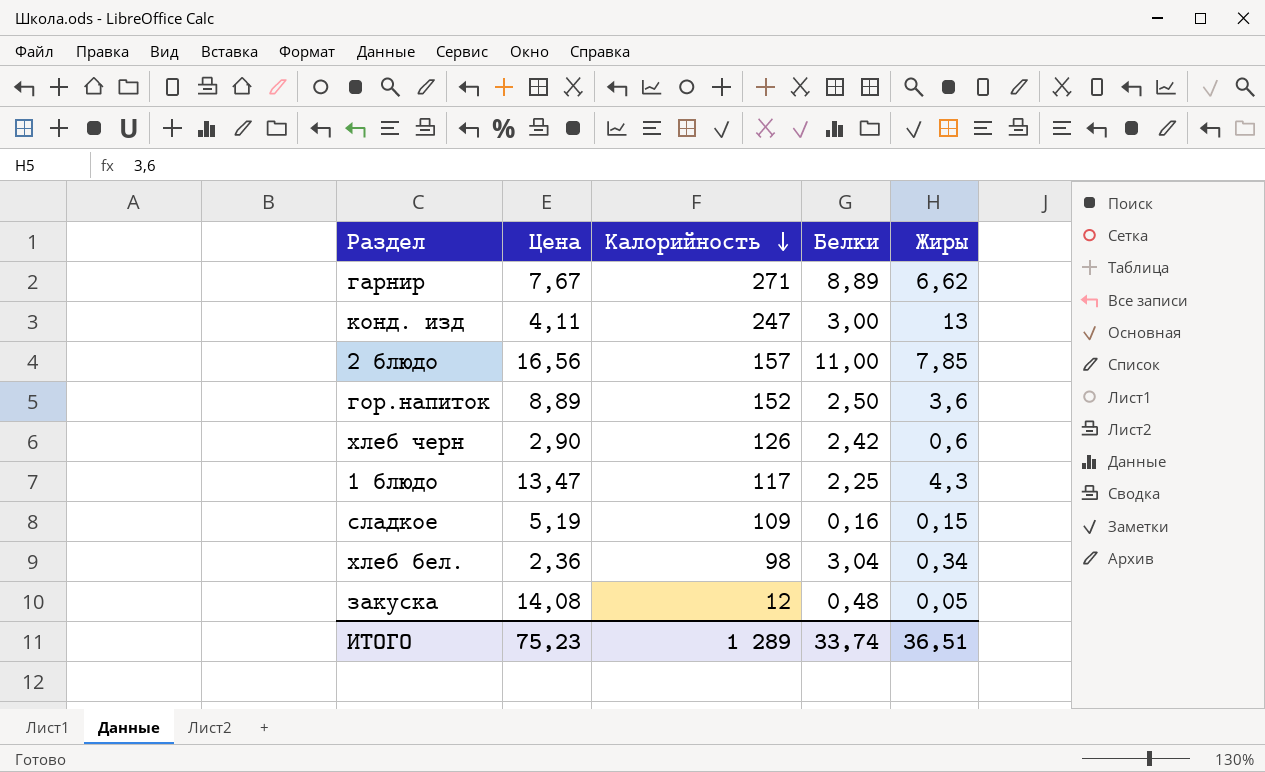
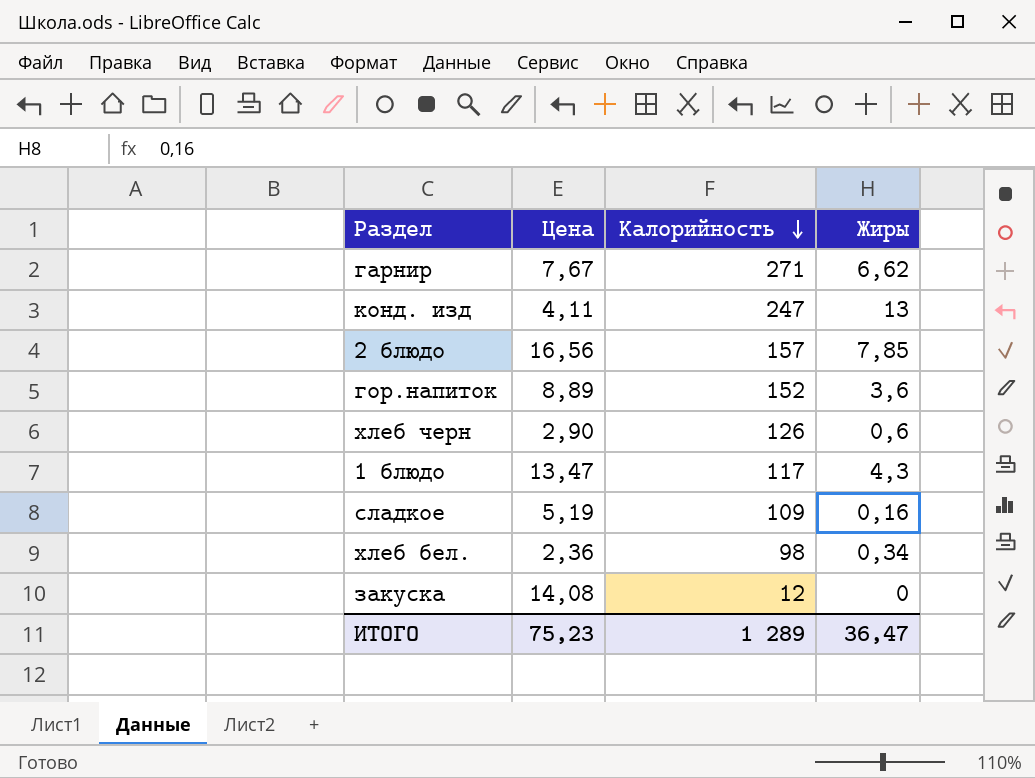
column Белки | position: 4 -> none
сладкое | Жиры: 0,15 -> 0,16
закуска | Жиры: 0,05 -> 0
ИТОГО | Жиры: 36,51 -> 36,47

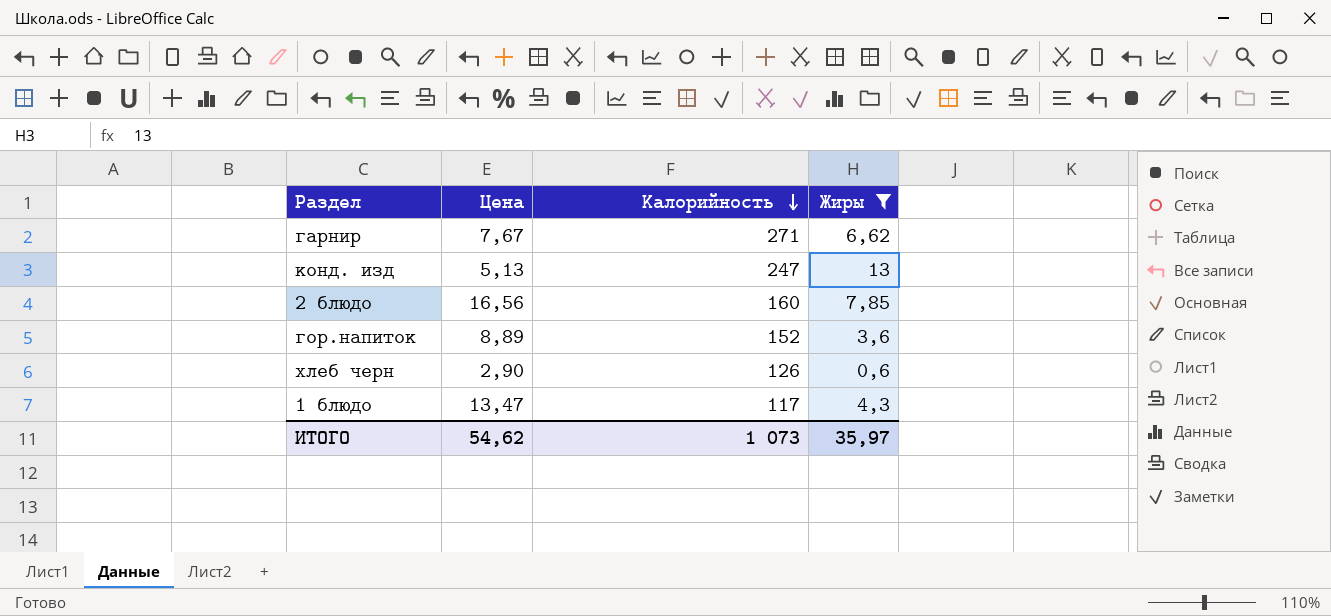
filter: none -> Жиры >= 0,6
конд. изд | Цена: 4,11 -> 5,13
2 блюдо | Калорийность: 157 -> 160
ИТОГО | Цена: 75,23 -> 54,62
ИТОГО | Калорийность: 1 289 -> 1 073
ИТОГО | Жиры: 36,47 -> 35,97

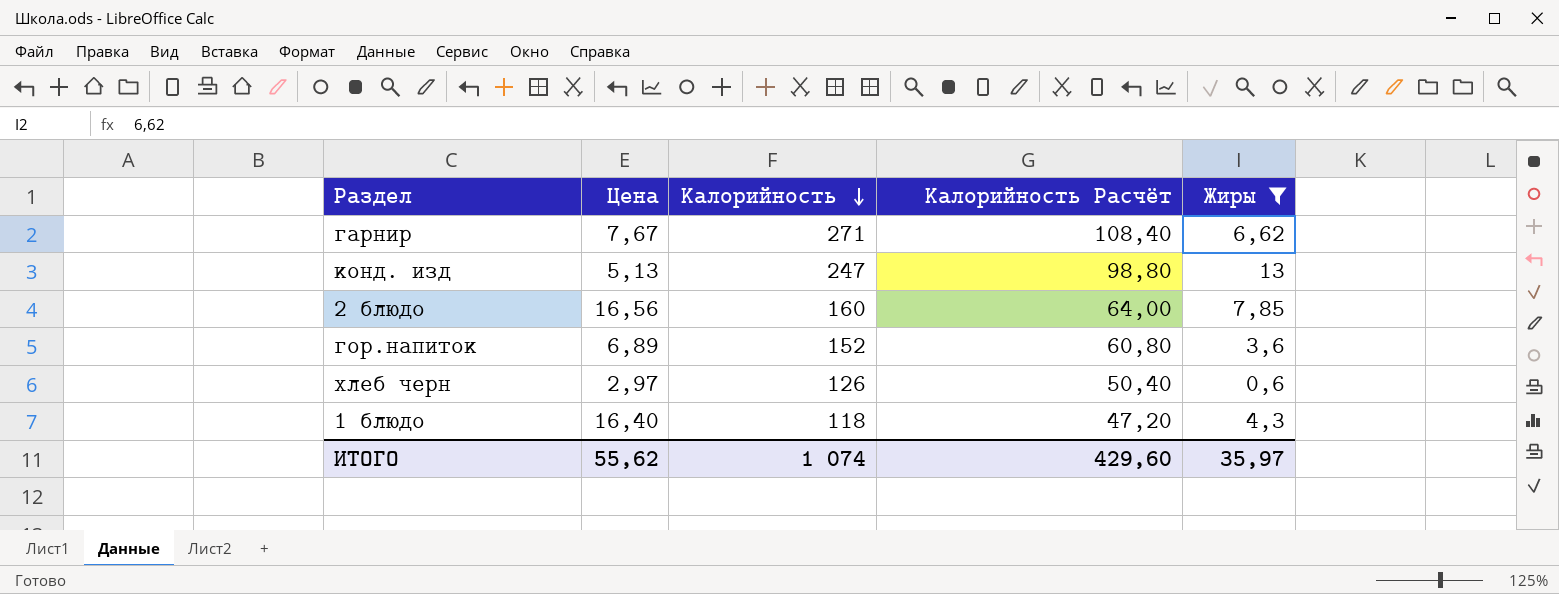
column Калорийность Расчёт | formula: none -> [Калорийность] * 0,4
гор.напиток | Цена: 8,89 -> 6,89
хлеб черн | Цена: 2,90 -> 2,97
1 блюдо | Цена: 13,47 -> 16,40
1 блюдо | Калорийность: 117 -> 118
ИТОГО | Цена: 54,62 -> 55,62
ИТОГО | Калорийность: 1 073 -> 1 074

